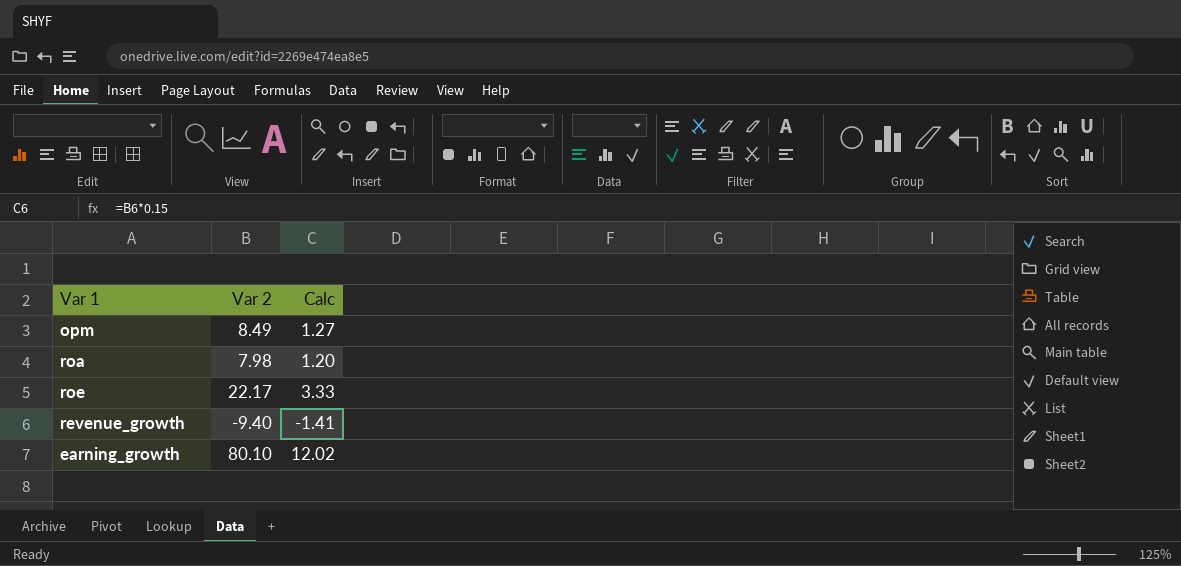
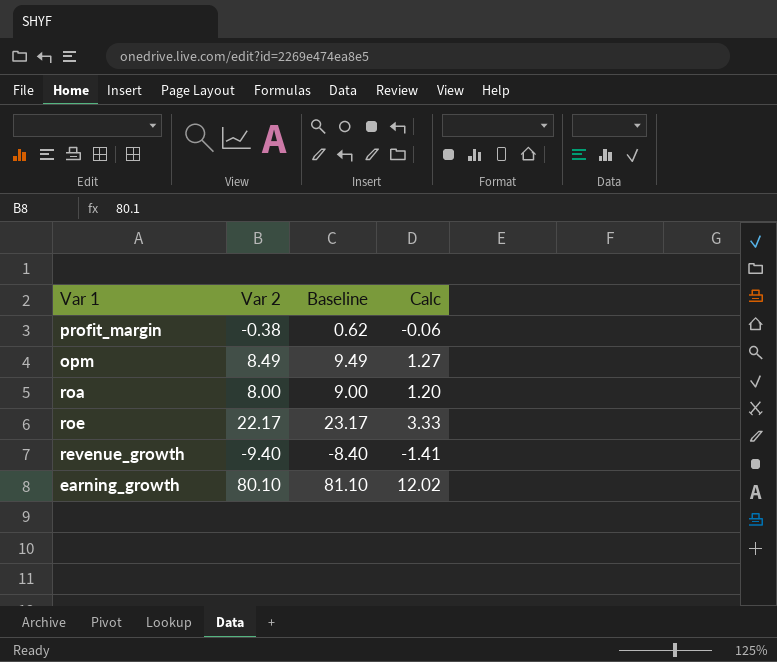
column Baseline | formula: none -> [Var 2] + 1
row profit_margin: none -> -0.38 | 0.62 | -0.06
roa | Var 2: 7.98 -> 8.00

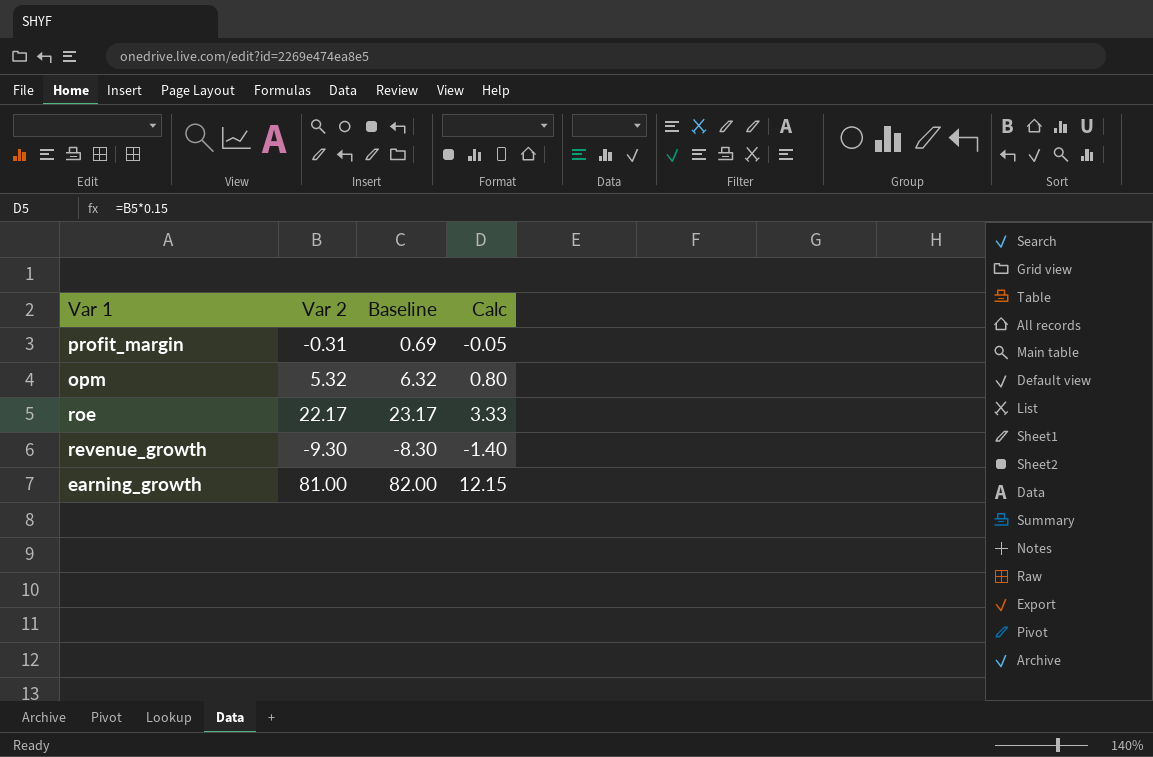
row roa: 8.00 | 9.00 | 1.20 -> none
profit_margin | Var 2: -0.38 -> -0.31
profit_margin | Baseline: 0.62 -> 0.69
profit_margin | Calc: -0.06 -> -0.05
opm | Var 2: 8.49 -> 5.32
opm | Baseline: 9.49 -> 6.32
opm | Calc: 1.27 -> 0.80
revenue_growth | Var 2: -9.40 -> -9.30
revenue_growth | Baseline: -8.40 -> -8.30
revenue_growth | Calc: -1.41 -> -1.40
earning_growth | Var 2: 80.10 -> 81.00
earning_growth | Baseline: 81.10 -> 82.00
earning_growth | Calc: 12.02 -> 12.15

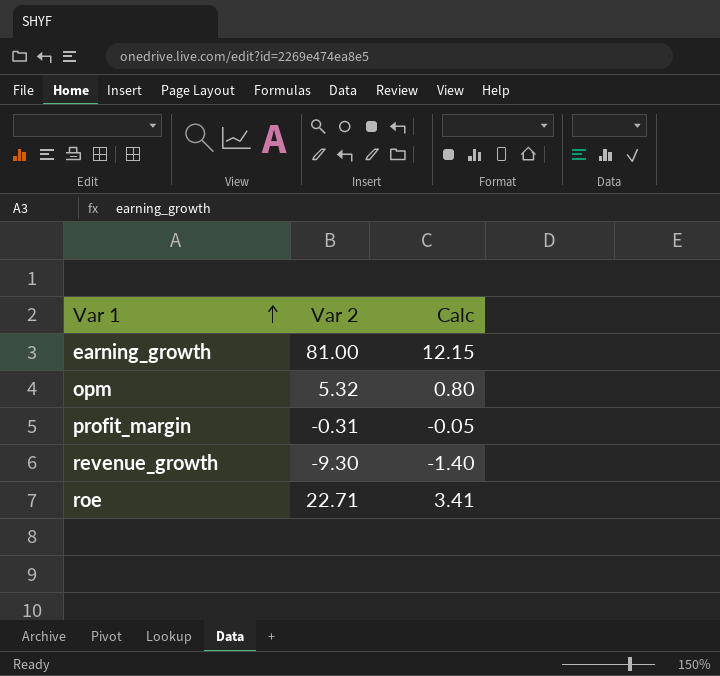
row order: none -> Var 1 ascending
column Baseline | formula: [Var 2] + 1 -> none
roe | Var 2: 22.17 -> 22.71
roe | Calc: 3.33 -> 3.41

